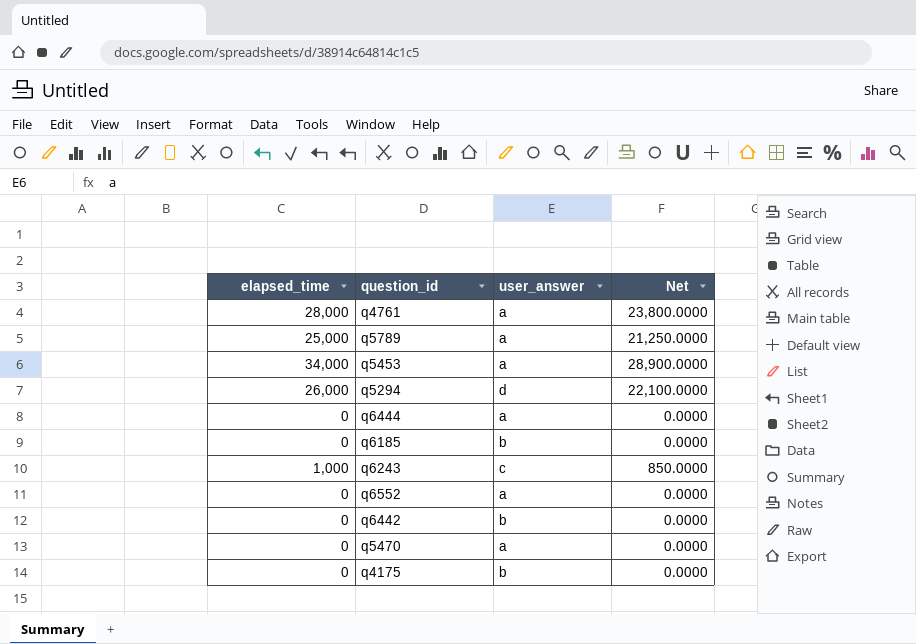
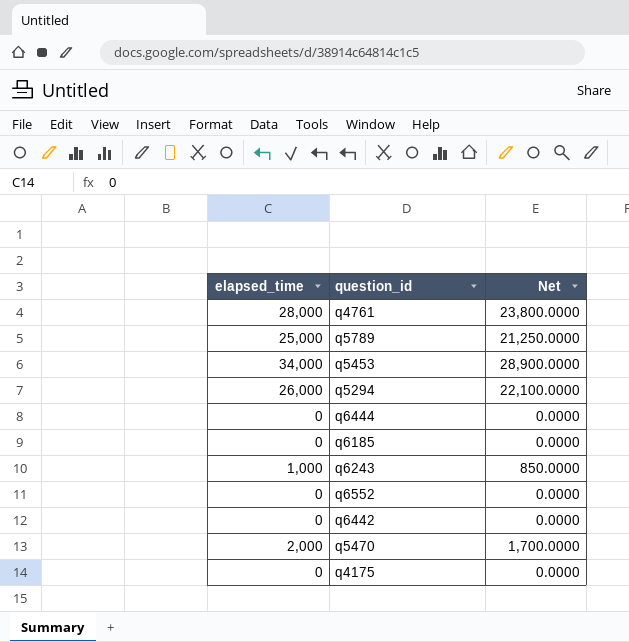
column user_answer | position: 3 -> none
q5470 | elapsed_time: 0 -> 2,000
q5470 | Net: 0.0000 -> 1,700.0000

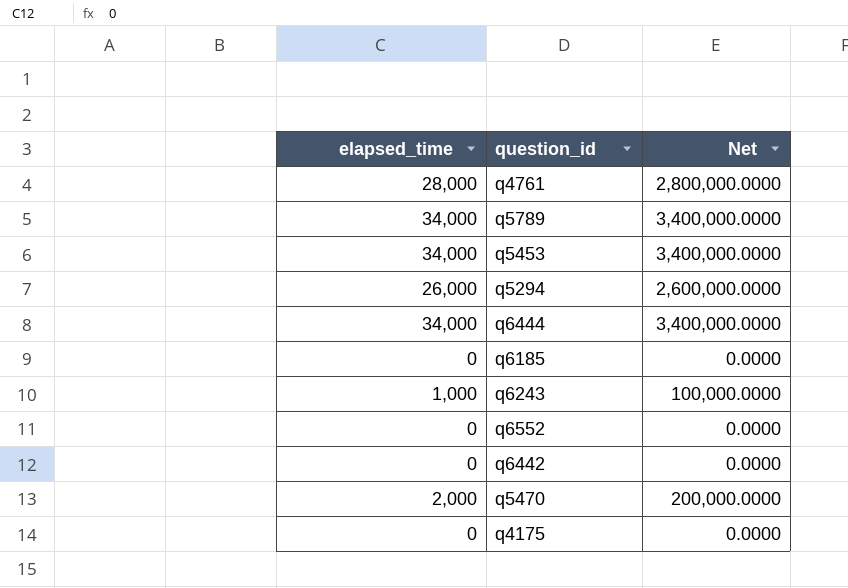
column Net | formula: [elapsed_time] * 0.85 -> [elapsed_time] * 100
q5789 | elapsed_time: 25,000 -> 34,000
q6444 | elapsed_time: 0 -> 34,000

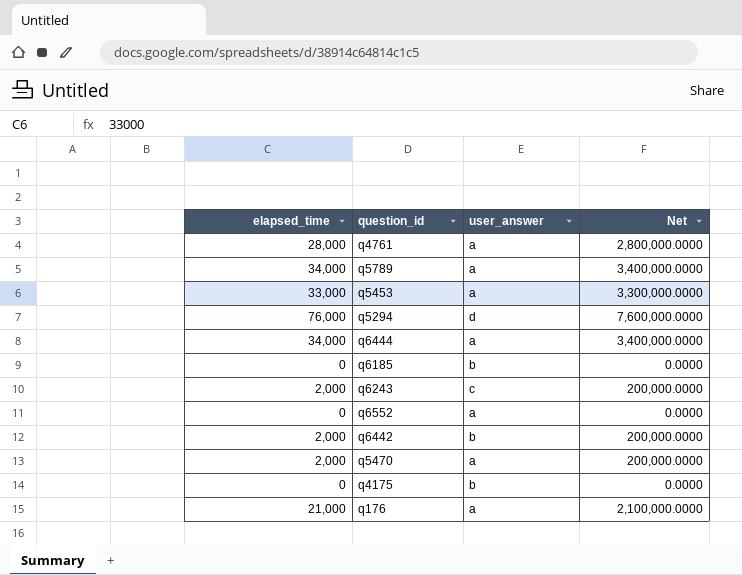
column user_answer | position: none -> 3
q5453 | elapsed_time: 34,000 -> 33,000
q5453 | Net: 3,400,000.0000 -> 3,300,000.0000
q5294 | elapsed_time: 26,000 -> 76,000
q5294 | Net: 2,600,000.0000 -> 7,600,000.0000
q6243 | elapsed_time: 1,000 -> 2,000
q6243 | Net: 100,000.0000 -> 200,000.0000
q6442 | elapsed_time: 0 -> 2,000
q6442 | Net: 0.0000 -> 200,000.0000
row q176: none -> 21,000 | a | 2,100,000.0000

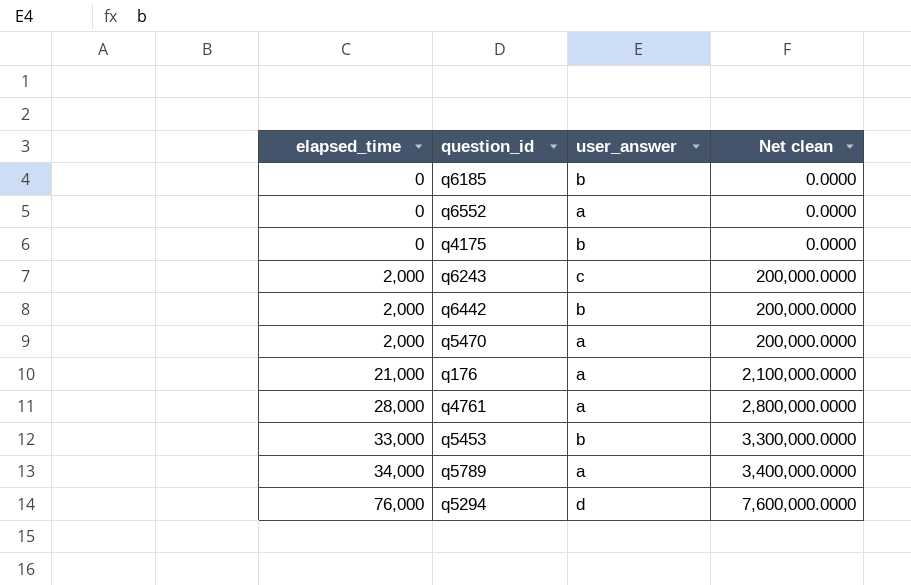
row order: none -> elapsed_time ascending
column name: Net -> Net clean
row q6444: 34,000 | a | 3,400,000.0000 -> none
q5453 | user_answer: a -> b

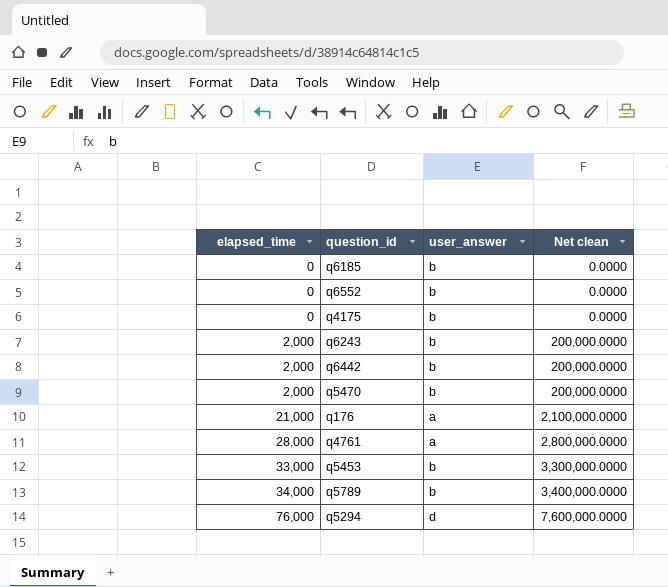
q6552 | user_answer: a -> b
q6243 | user_answer: c -> b
q5470 | user_answer: a -> b
q5789 | user_answer: a -> b

